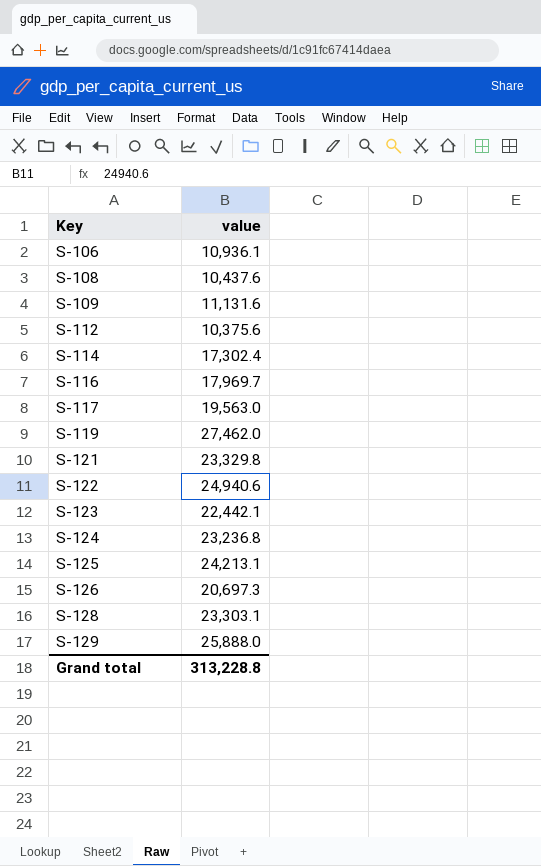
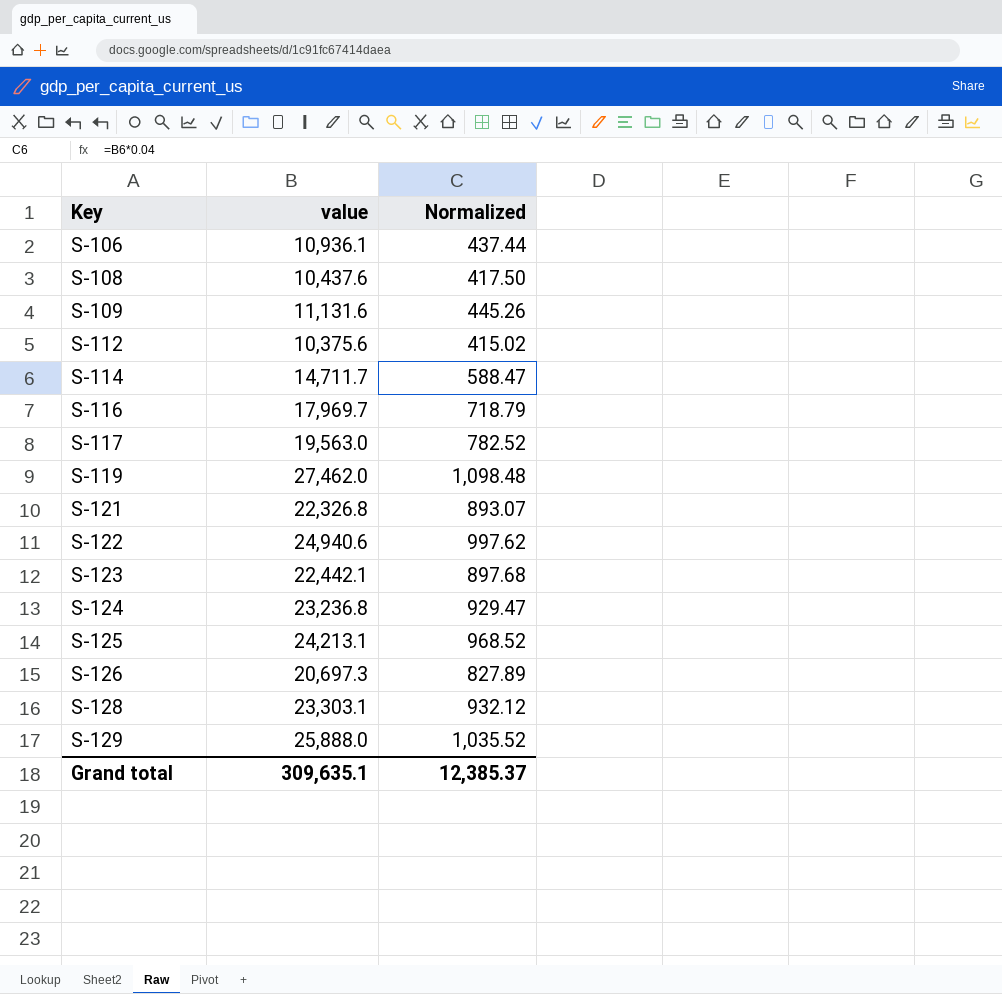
column Normalized | formula: none -> [value] * 0.04
S-114 | value: 17,302.4 -> 14,711.7
S-121 | value: 23,329.8 -> 22,326.8
Grand total | value: 313,228.8 -> 309,635.1

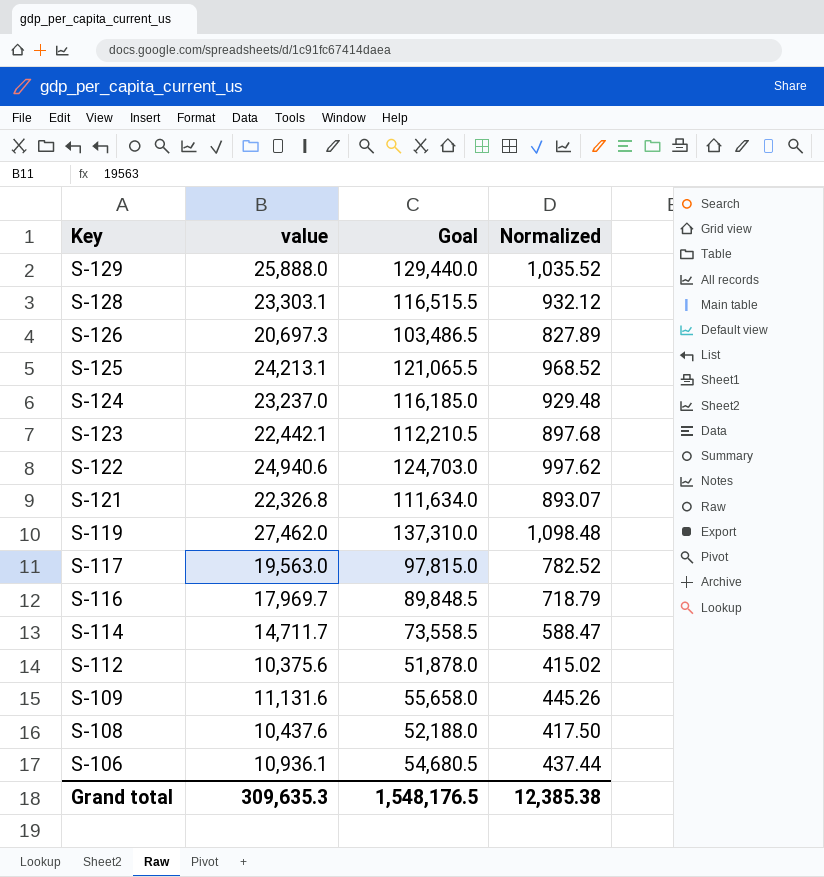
row order: Key ascending -> Key descending
column Goal | formula: none -> [value] * 5
S-124 | value: 23,236.8 -> 23,237.0
S-124 | Normalized: 929.47 -> 929.48
Grand total | value: 309,635.1 -> 309,635.3
Grand total | Normalized: 12,385.37 -> 12,385.38

